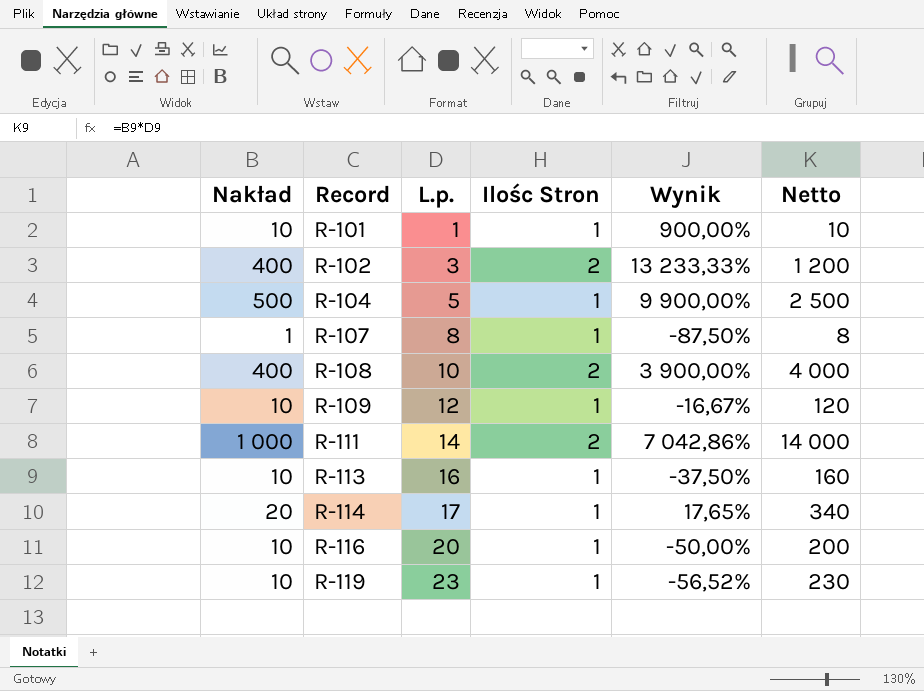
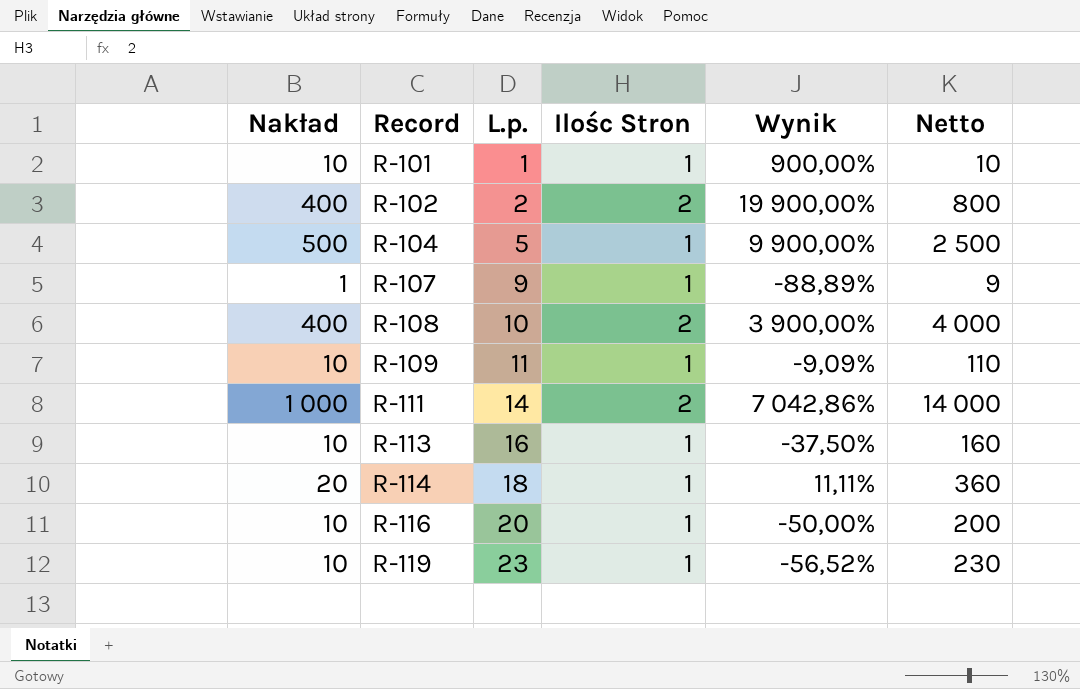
R-102 | L.p.: 3 -> 2
R-102 | Wynik: 13 233,33% -> 19 900,00%
R-102 | Netto: 1 200 -> 800
R-107 | L.p.: 8 -> 9
R-107 | Wynik: -87,50% -> -88,89%
R-107 | Netto: 8 -> 9
R-109 | L.p.: 12 -> 11
R-109 | Wynik: -16,67% -> -9,09%
R-109 | Netto: 120 -> 110
R-114 | L.p.: 17 -> 18
R-114 | Wynik: 17,65% -> 11,11%
R-114 | Netto: 340 -> 360

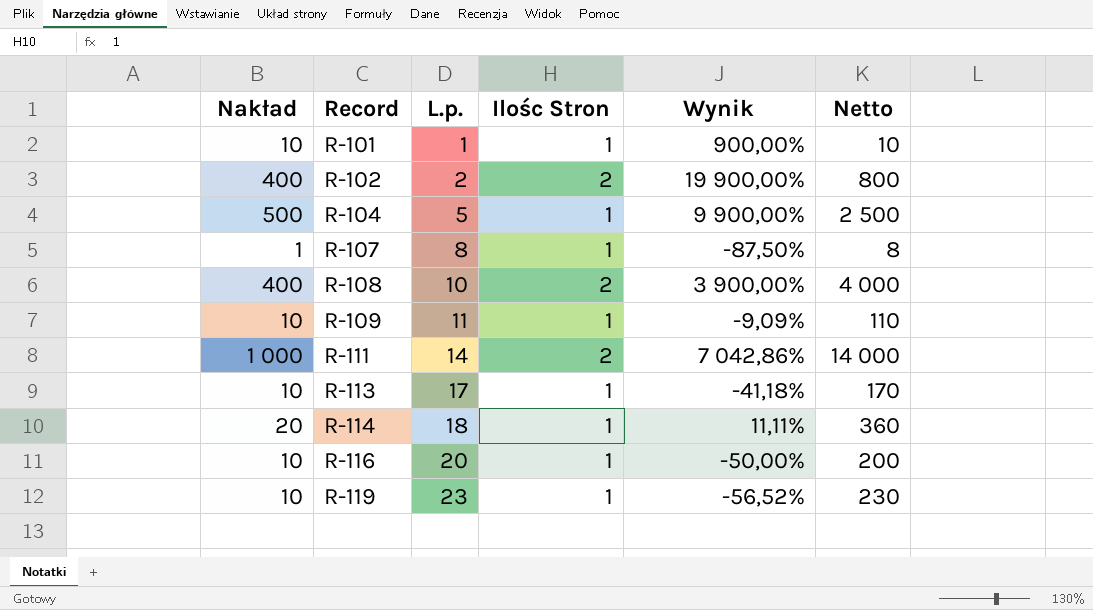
R-107 | L.p.: 9 -> 8
R-107 | Wynik: -88,89% -> -87,50%
R-107 | Netto: 9 -> 8
R-113 | L.p.: 16 -> 17
R-113 | Wynik: -37,50% -> -41,18%
R-113 | Netto: 160 -> 170

